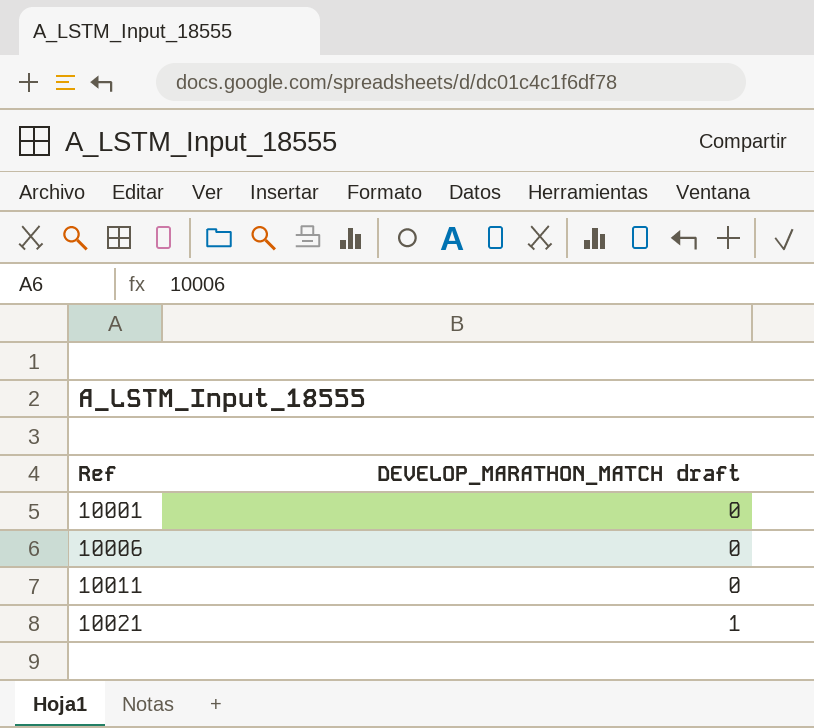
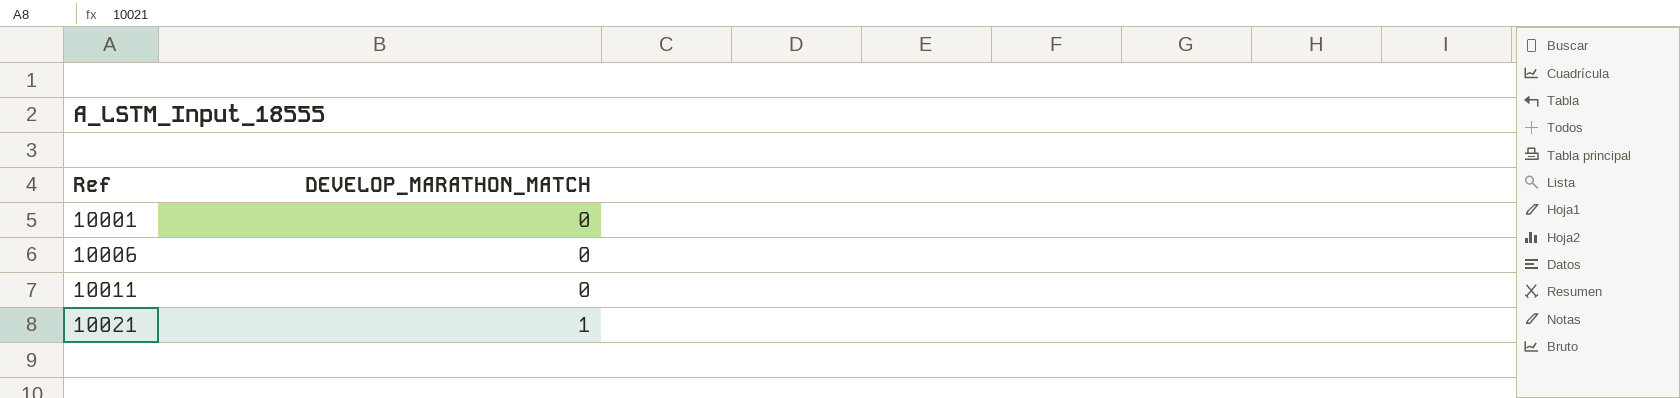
column name: DEVELOP_MARATHON_MATCH draft -> DEVELOP_MARATHON_MATCH

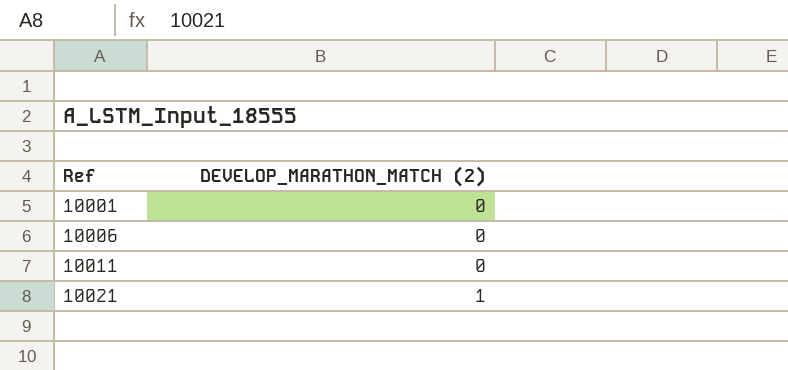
column name: DEVELOP_MARATHON_MATCH -> DEVELOP_MARATHON_MATCH (2)

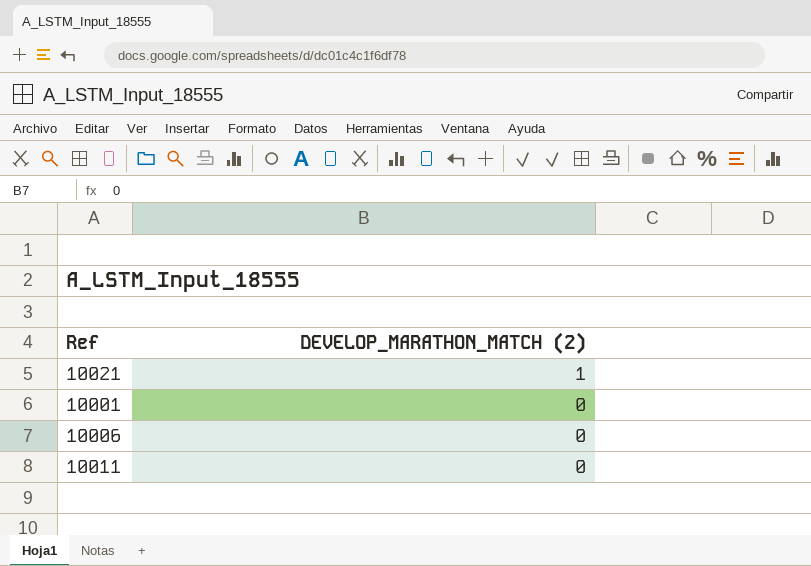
row order: Ref ascending -> DEVELOP_MARATHON_MATCH (2) descending

